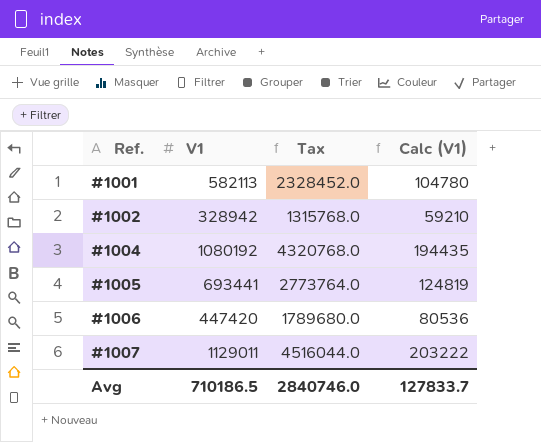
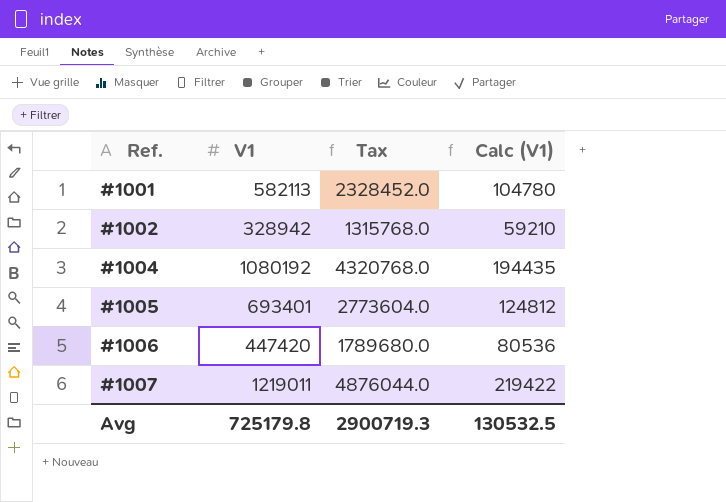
#1005 | V1: 693441 -> 693401
#1005 | Tax: 2773764.0 -> 2773604.0
#1005 | Calc (V1): 124819 -> 124812
#1007 | V1: 1129011 -> 1219011
#1007 | Tax: 4516044.0 -> 4876044.0
#1007 | Calc (V1): 203222 -> 219422
Avg | V1: 710186.5 -> 725179.8
Avg | Tax: 2840746.0 -> 2900719.3
Avg | Calc (V1): 127833.7 -> 130532.5

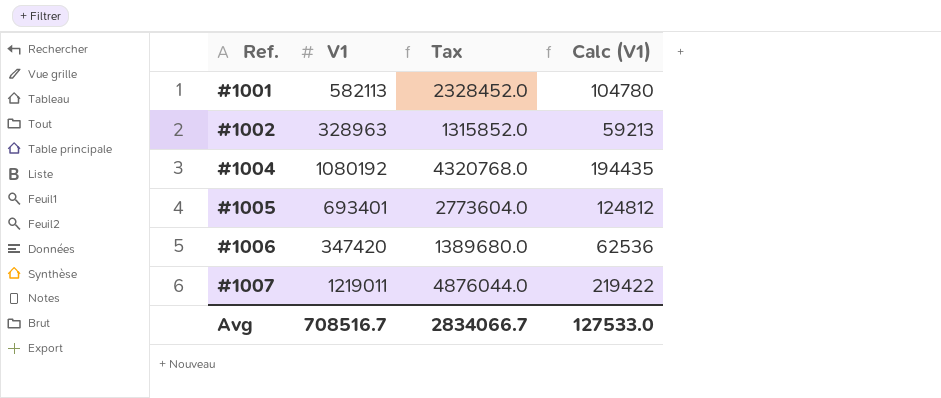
#1002 | V1: 328942 -> 328963
#1002 | Tax: 1315768.0 -> 1315852.0
#1002 | Calc (V1): 59210 -> 59213
#1006 | V1: 447420 -> 347420
#1006 | Tax: 1789680.0 -> 1389680.0
#1006 | Calc (V1): 80536 -> 62536
Avg | V1: 725179.8 -> 708516.7
Avg | Tax: 2900719.3 -> 2834066.7
Avg | Calc (V1): 130532.5 -> 127533.0

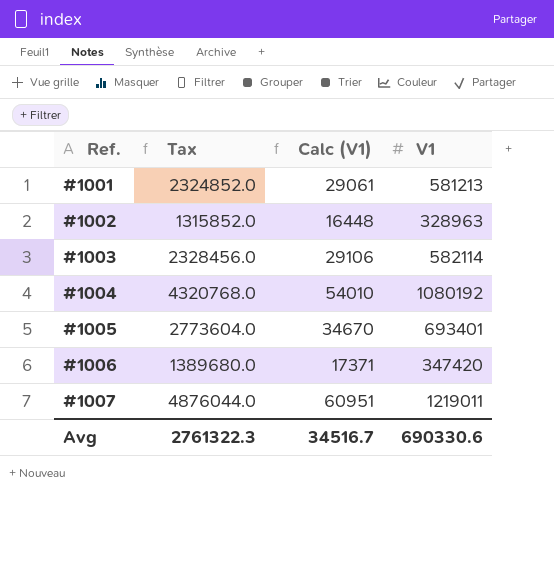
column Calc (V1) | formula: [V1] * 0.18 -> [V1] * 0.05
column V1 | position: 2 -> 4
#1001 | Tax: 2328452.0 -> 2324852.0
#1001 | V1: 582113 -> 581213
row #1003: none -> 2328456.0 | 29106 | 582114
Avg | Tax: 2834066.7 -> 2761322.3
Avg | Calc (V1): 127533.0 -> 34516.7
Avg | V1: 708516.7 -> 690330.6

